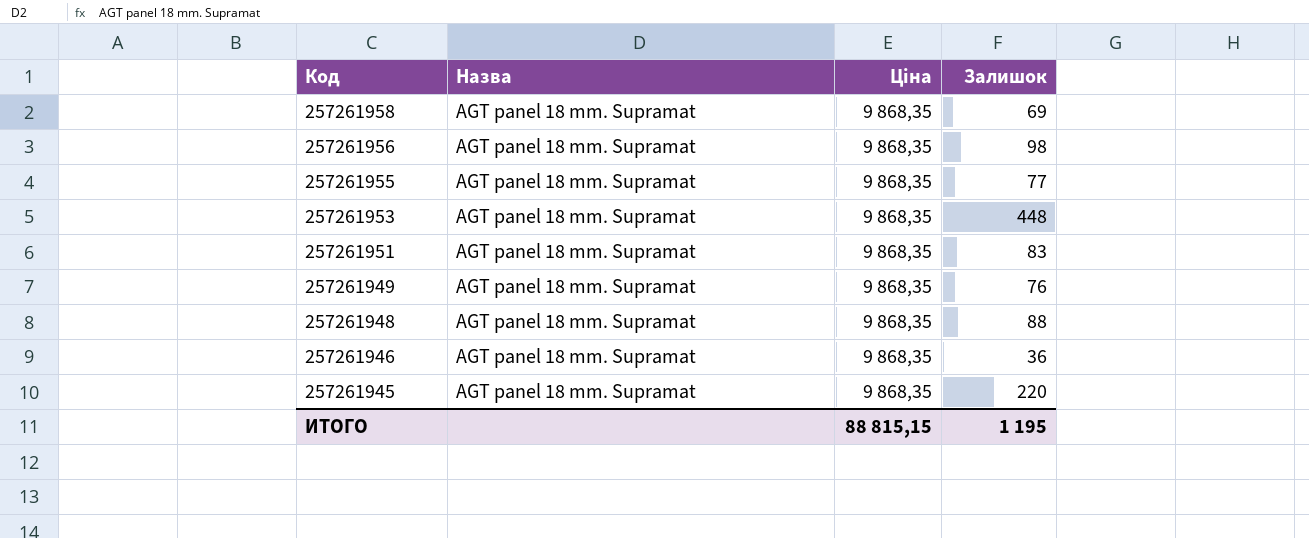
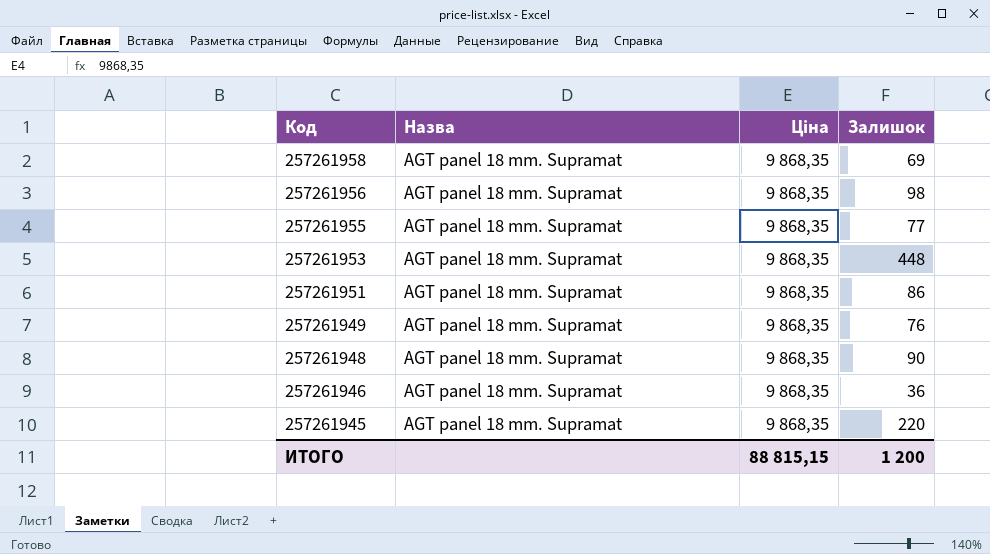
257261951 | Залишок: 83 -> 86
257261948 | Залишок: 88 -> 90
ИТОГО | Залишок: 1 195 -> 1 200

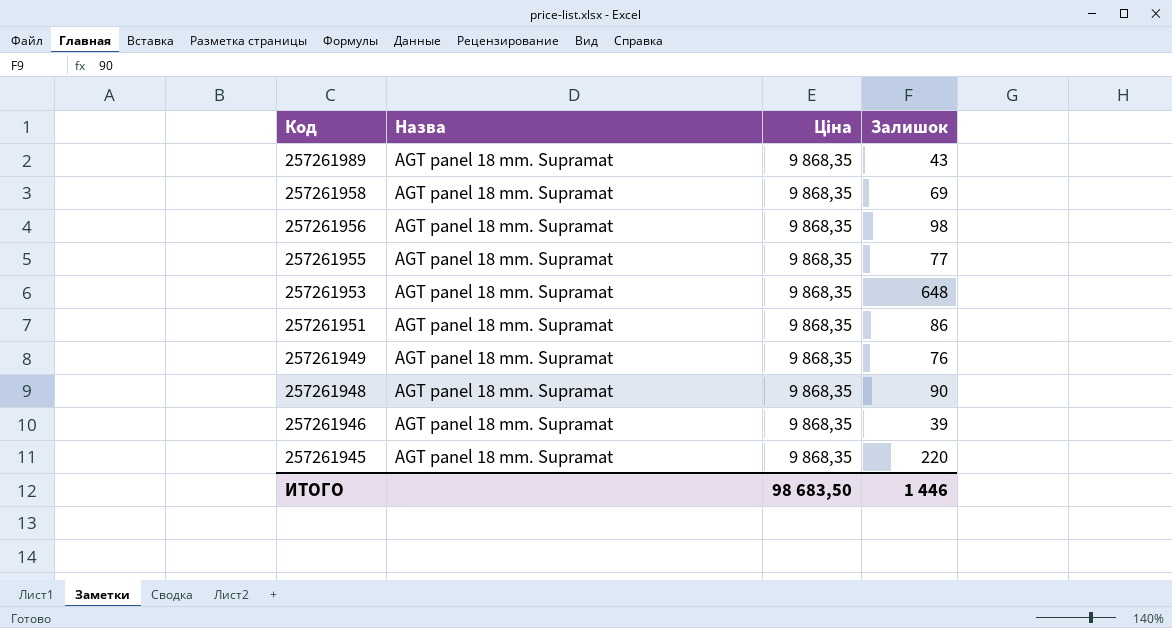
row 257261989: none -> AGT panel 18 mm. Supramat | 9 868,35 | 43
257261953 | Залишок: 448 -> 648
257261946 | Залишок: 36 -> 39
ИТОГО | Ціна: 88 815,15 -> 98 683,50
ИТОГО | Залишок: 1 200 -> 1 446

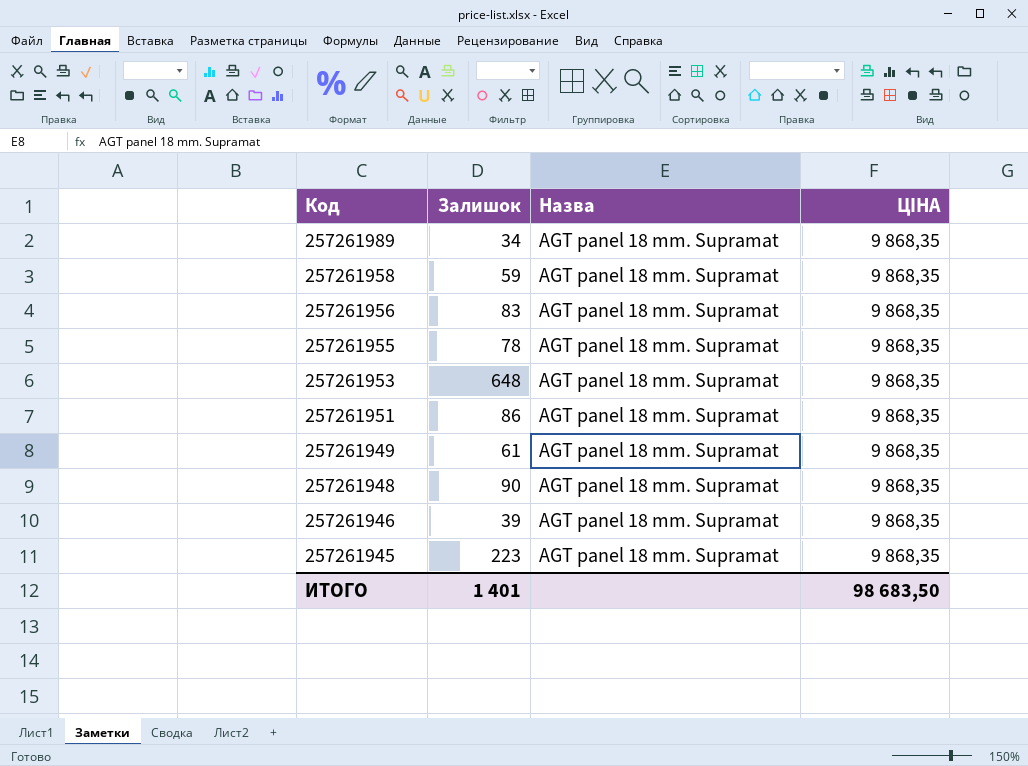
column Залишок | position: 4 -> 2
column name: Ціна -> ЦІНА
257261989 | Залишок: 43 -> 34
257261958 | Залишок: 69 -> 59
257261956 | Залишок: 98 -> 83
257261955 | Залишок: 77 -> 78
257261949 | Залишок: 76 -> 61
257261945 | Залишок: 220 -> 223
ИТОГО | Залишок: 1 446 -> 1 401

